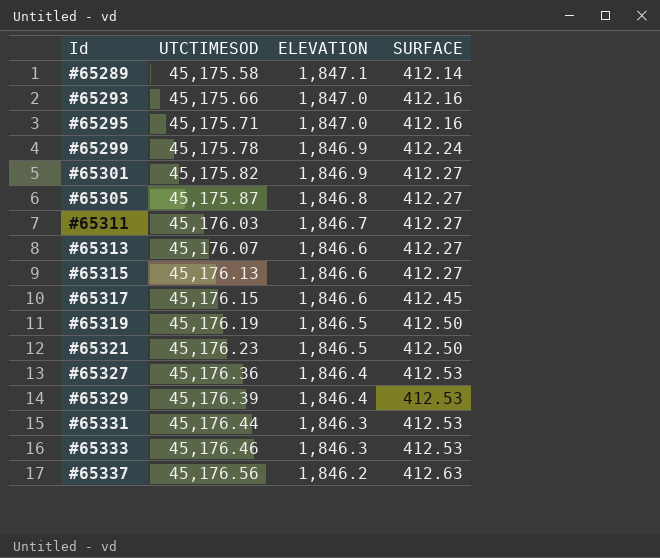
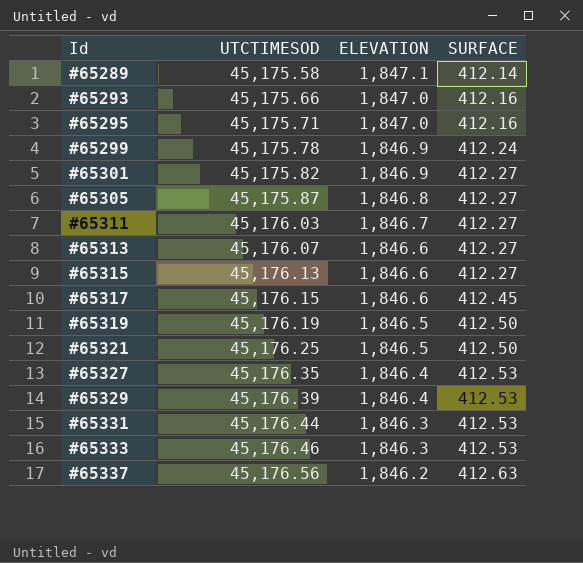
#65321 | UTCTIMESOD: 45,176.23 -> 45,176.25
#65327 | UTCTIMESOD: 45,176.36 -> 45,176.35

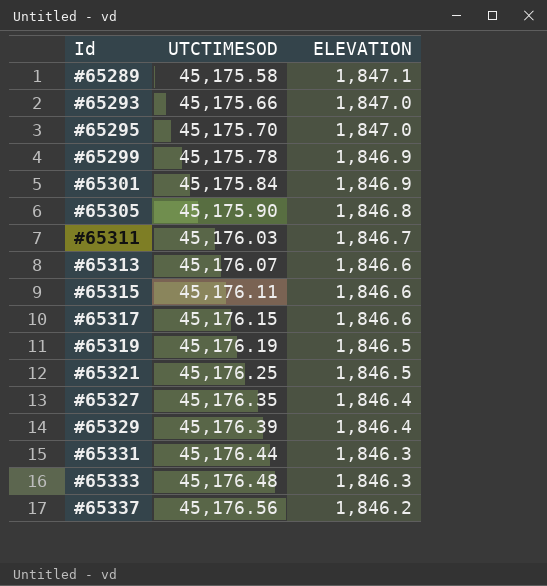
column SURFACE | position: 4 -> none
#65295 | UTCTIMESOD: 45,175.71 -> 45,175.70
#65301 | UTCTIMESOD: 45,175.82 -> 45,175.84
#65305 | UTCTIMESOD: 45,175.87 -> 45,175.90
#65315 | UTCTIMESOD: 45,176.13 -> 45,176.11
#65333 | UTCTIMESOD: 45,176.46 -> 45,176.48

